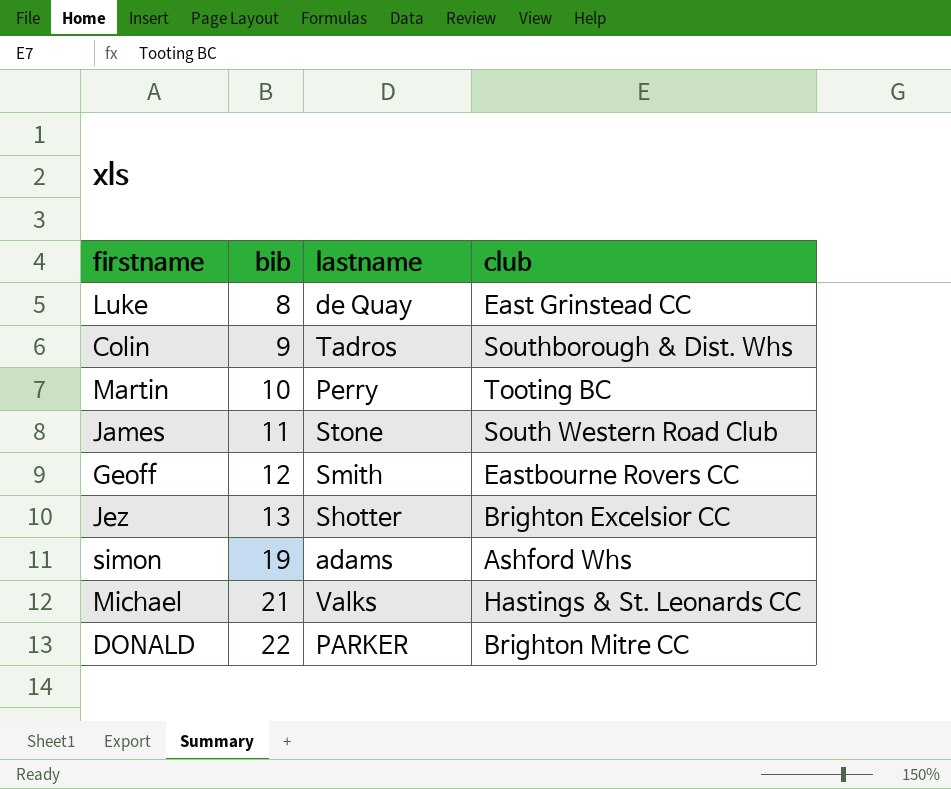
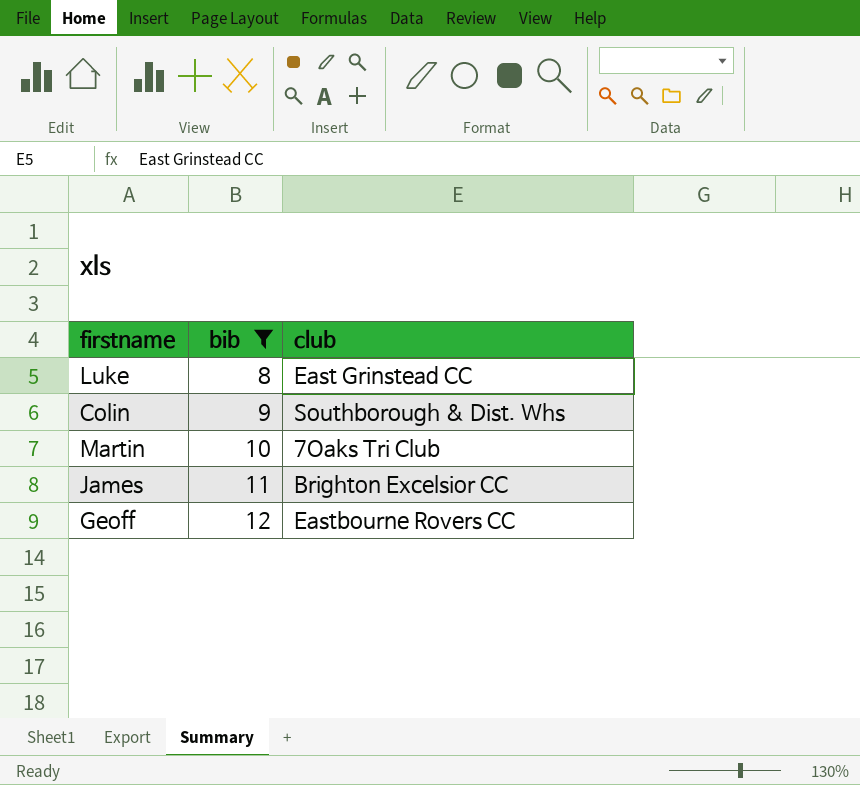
filter: none -> bib <= 12
column lastname | position: 3 -> none
Martin | club: Tooting BC -> 7Oaks Tri Club
James | club: South Western Road Club -> Brighton Excelsior CC

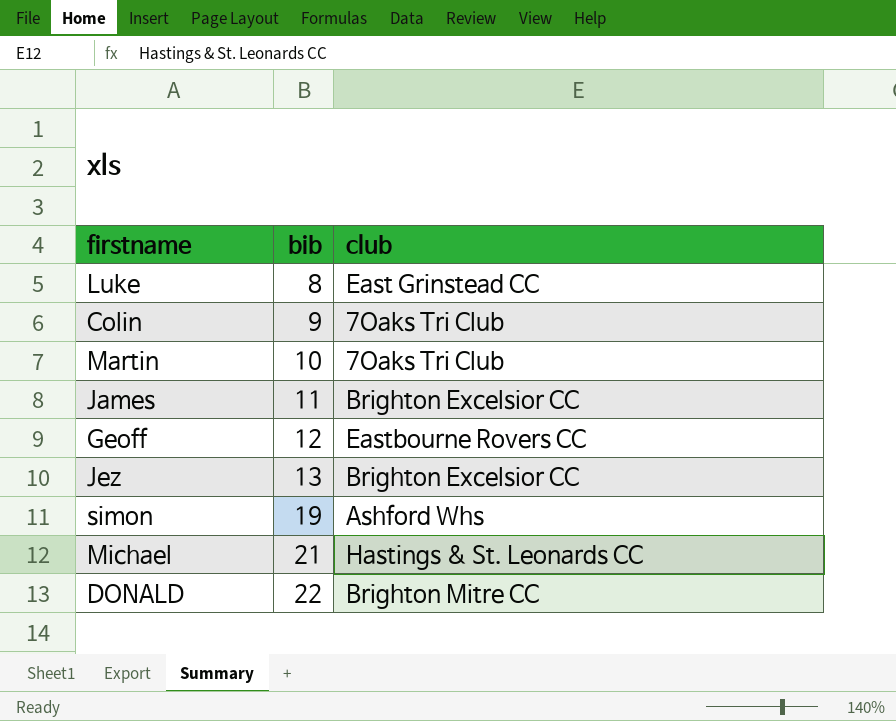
filter: bib <= 12 -> none
Colin | club: Southborough & Dist. Whs -> 7Oaks Tri Club

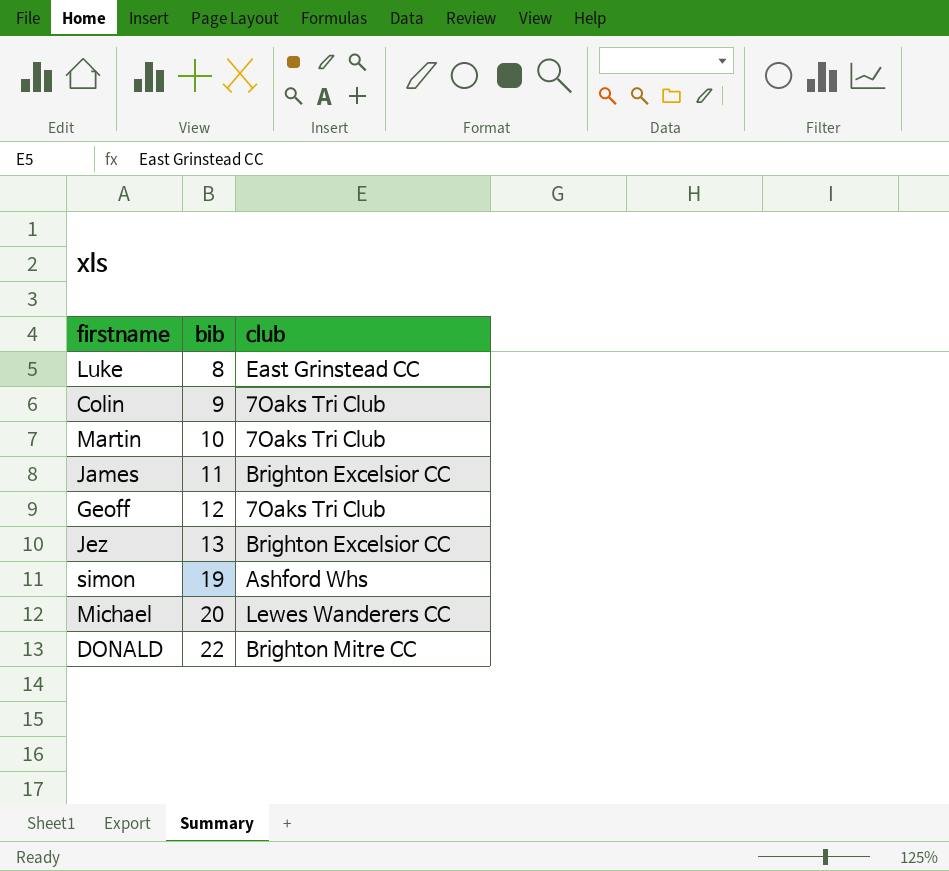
Geoff | club: Eastbourne Rovers CC -> 7Oaks Tri Club
Michael | bib: 21 -> 20
Michael | club: Hastings & St. Leonards CC -> Lewes Wanderers CC

